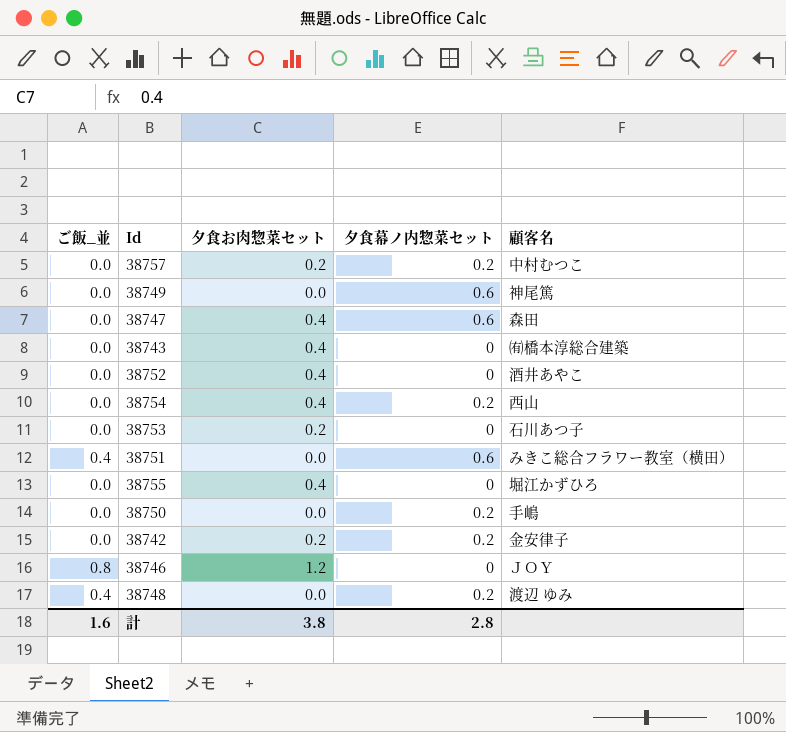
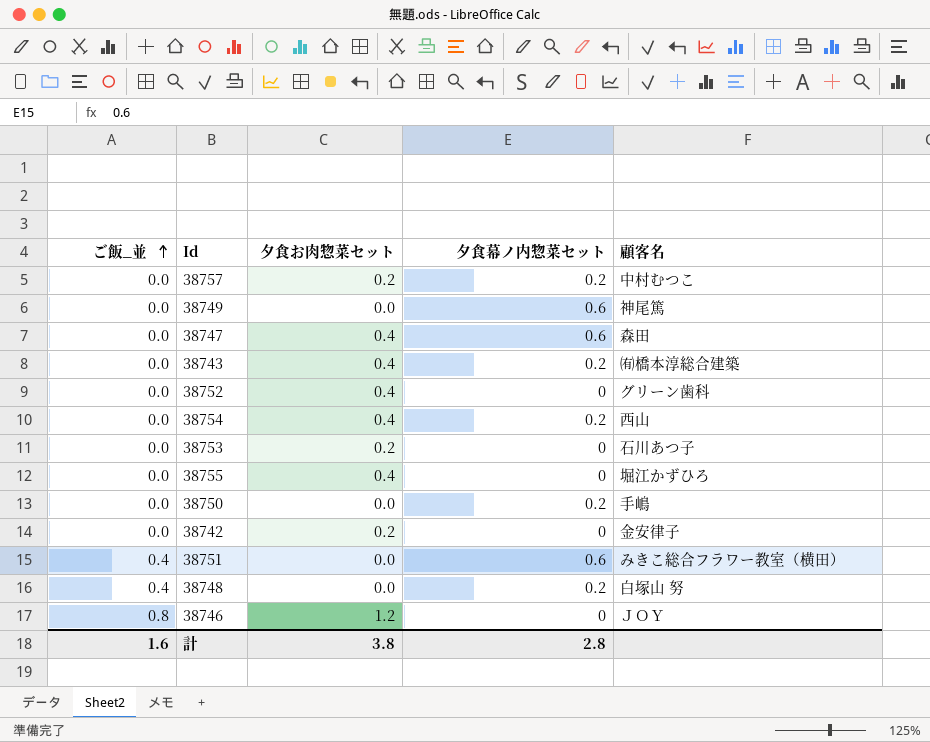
row order: none -> ご飯_並 ascending
38743 | 夕食幕ノ内惣菜セット: 0 -> 0.2
38752 | 顧客名: 酒井あやこ -> グリーン歯科
38742 | 夕食幕ノ内惣菜セット: 0.2 -> 0
38748 | 顧客名: 渡辺 ゆみ -> 白塚山 努

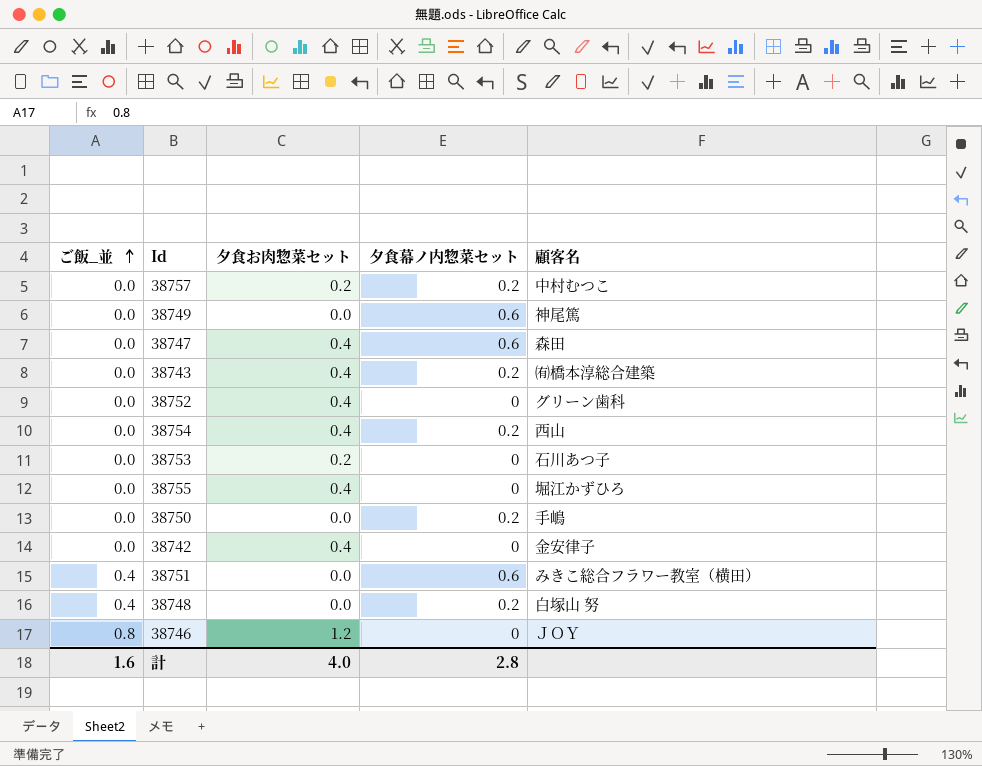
38742 | 夕食お肉惣菜セット: 0.2 -> 0.4
計 | 夕食お肉惣菜セット: 3.8 -> 4.0

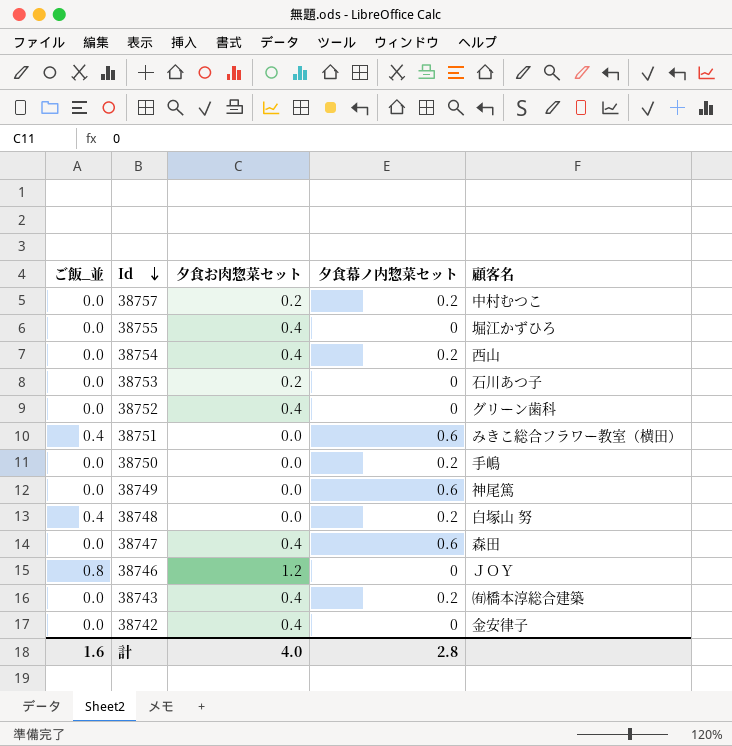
row order: ご飯_並 ascending -> Id descending

